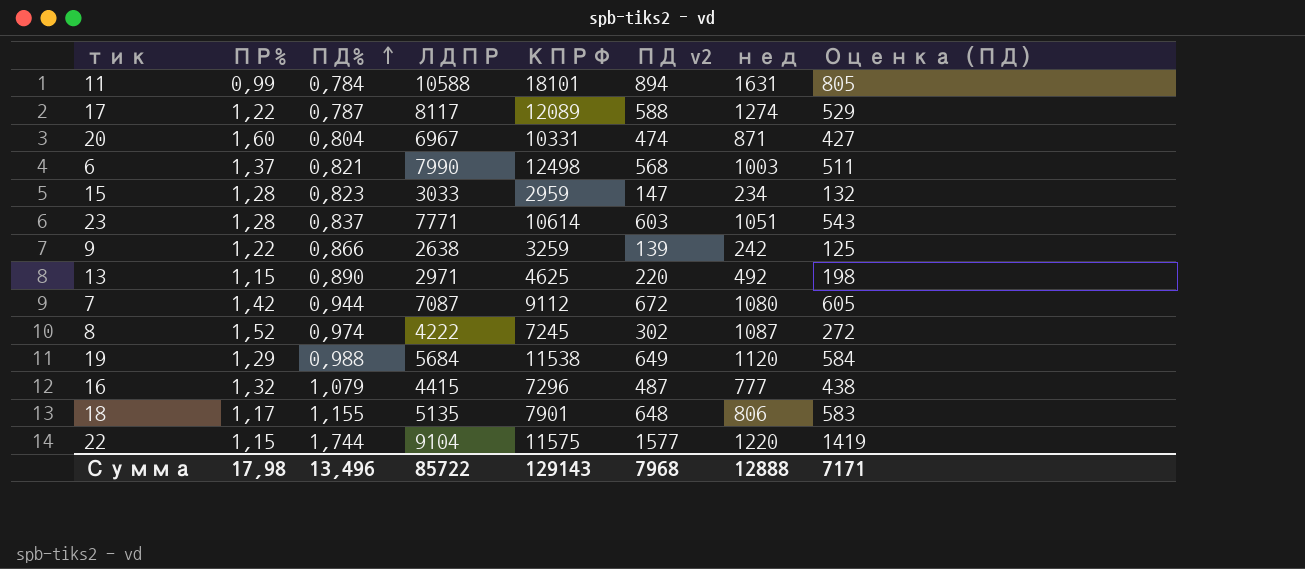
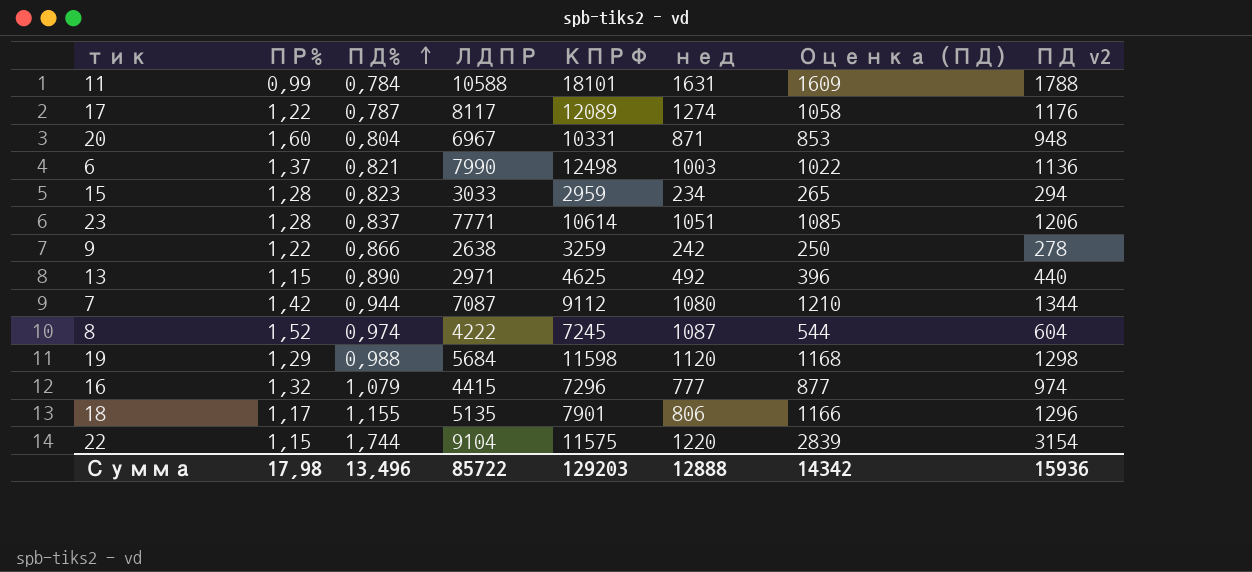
column ПД v2 | position: 6 -> 8
11 | Оценка (ПД): 805 -> 1609
11 | ПД v2: 894 -> 1788
17 | Оценка (ПД): 529 -> 1058
17 | ПД v2: 588 -> 1176
20 | Оценка (ПД): 427 -> 853
20 | ПД v2: 474 -> 948
6 | Оценка (ПД): 511 -> 1022
6 | ПД v2: 568 -> 1136
15 | Оценка (ПД): 132 -> 265
15 | ПД v2: 147 -> 294
23 | Оценка (ПД): 543 -> 1085
23 | ПД v2: 603 -> 1206
9 | Оценка (ПД): 125 -> 250
9 | ПД v2: 139 -> 278
13 | Оценка (ПД): 198 -> 396
13 | ПД v2: 220 -> 440
7 | Оценка (ПД): 605 -> 1210
7 | ПД v2: 672 -> 1344
8 | Оценка (ПД): 272 -> 544
8 | ПД v2: 302 -> 604
19 | КПРФ: 11538 -> 11598
19 | Оценка (ПД): 584 -> 1168
19 | ПД v2: 649 -> 1298
16 | Оценка (ПД): 438 -> 877
16 | ПД v2: 487 -> 974
18 | Оценка (ПД): 583 -> 1166
18 | ПД v2: 648 -> 1296
22 | Оценка (ПД): 1419 -> 2839
22 | ПД v2: 1577 -> 3154
Сумма | КПРФ: 129143 -> 129203
Сумма | Оценка (ПД): 7171 -> 14342
Сумма | ПД v2: 7968 -> 15936

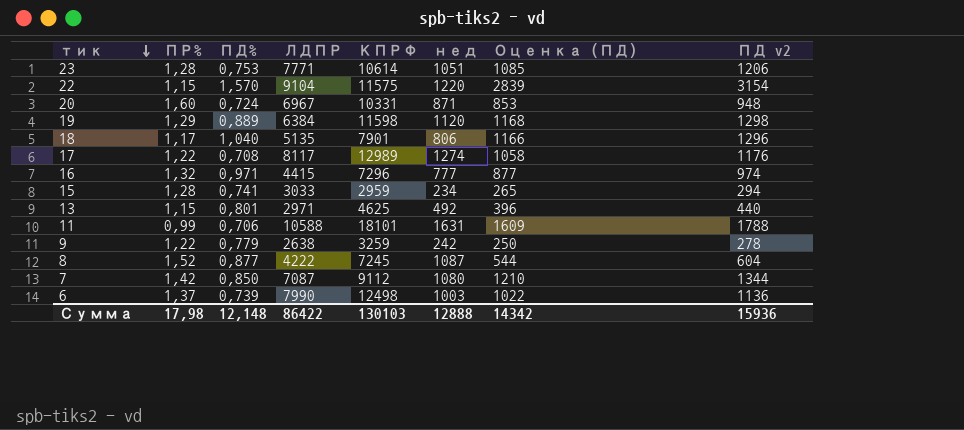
row order: ПД% ascending -> тик descending
23 | ПД%: 0,837 -> 0,753
22 | ПД%: 1,744 -> 1,570
20 | ПД%: 0,804 -> 0,724
19 | ПД%: 0,988 -> 0,889
19 | ЛДПР: 5684 -> 6384
18 | ПД%: 1,155 -> 1,040
17 | ПД%: 0,787 -> 0,708
17 | КПРФ: 12089 -> 12989
16 | ПД%: 1,079 -> 0,971
15 | ПД%: 0,823 -> 0,741
13 | ПД%: 0,890 -> 0,801
11 | ПД%: 0,784 -> 0,706
9 | ПД%: 0,866 -> 0,779
8 | ПД%: 0,974 -> 0,877
7 | ПД%: 0,944 -> 0,850
6 | ПД%: 0,821 -> 0,739
Сумма | ПД%: 13,496 -> 12,148
Сумма | ЛДПР: 85722 -> 86422
Сумма | КПРФ: 129203 -> 130103

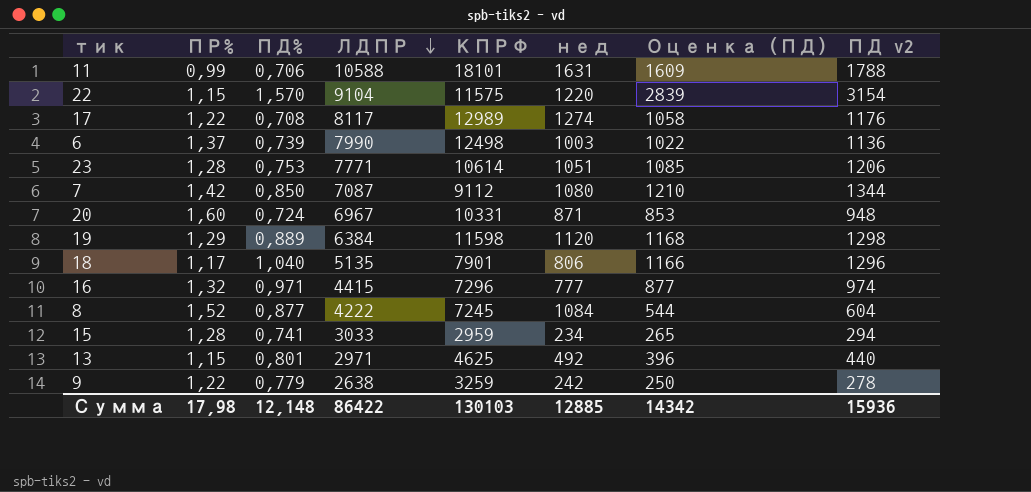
row order: тик descending -> ЛДПР descending
8 | нед: 1087 -> 1084
Сумма | нед: 12888 -> 12885

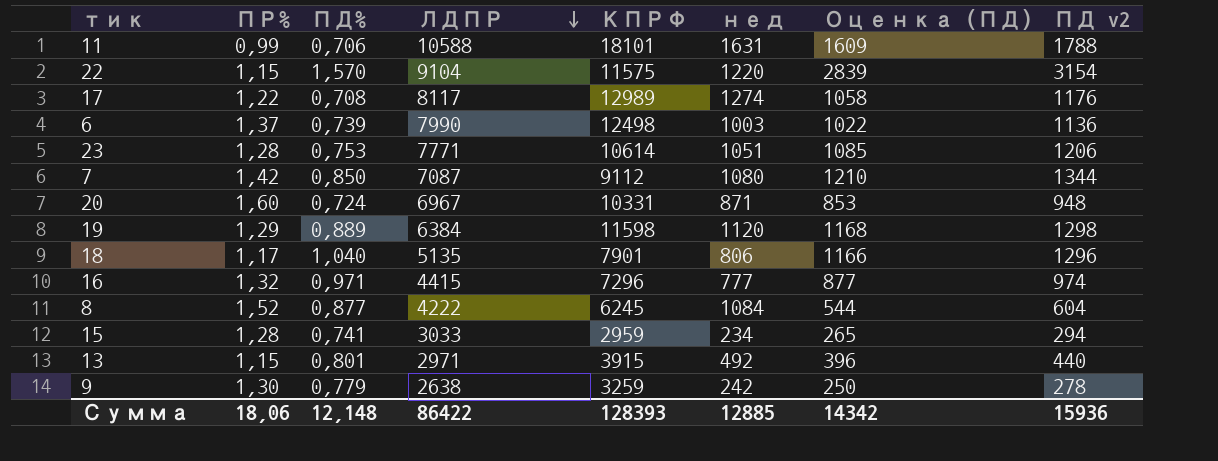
8 | КПРФ: 7245 -> 6245
13 | КПРФ: 4625 -> 3915
9 | ПР%: 1,22 -> 1,30
Сумма | ПР%: 17,98 -> 18,06
Сумма | КПРФ: 130103 -> 128393

